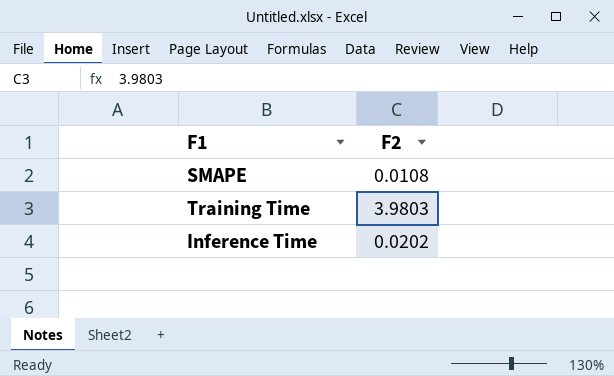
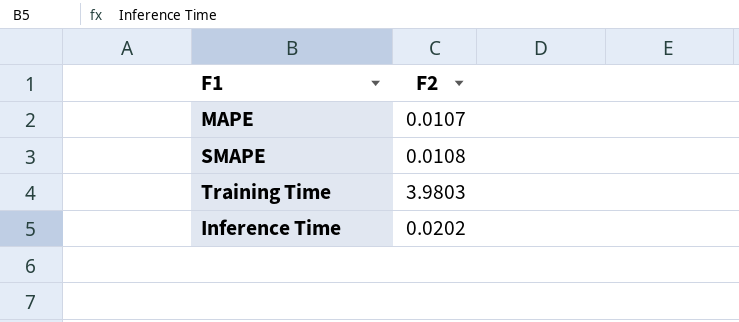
row MAPE: none -> 0.0107

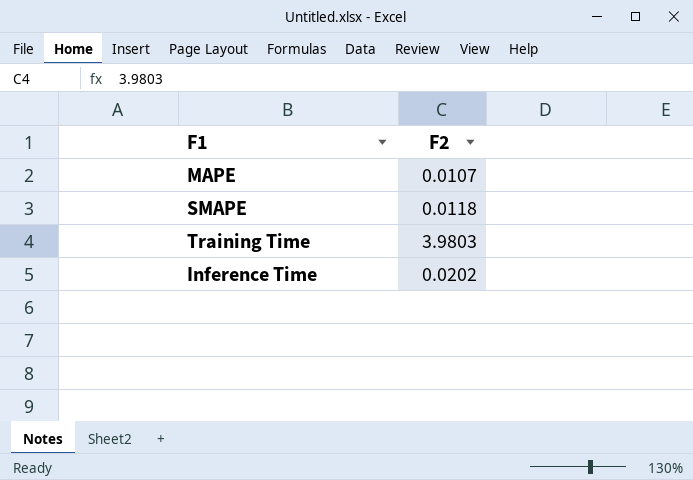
SMAPE | F2: 0.0108 -> 0.0118

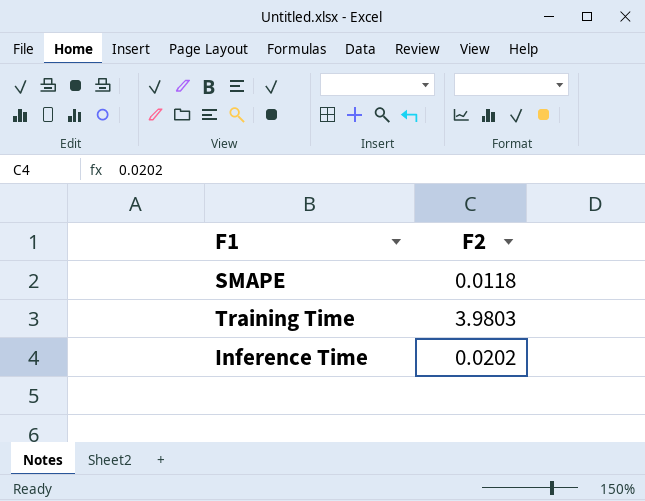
row MAPE: 0.0107 -> none

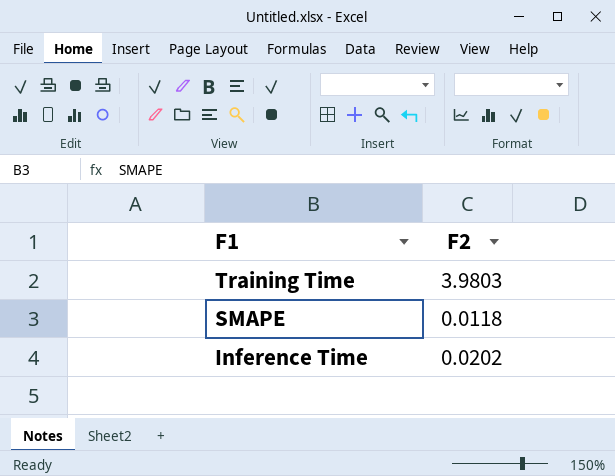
row order: none -> F1 descending

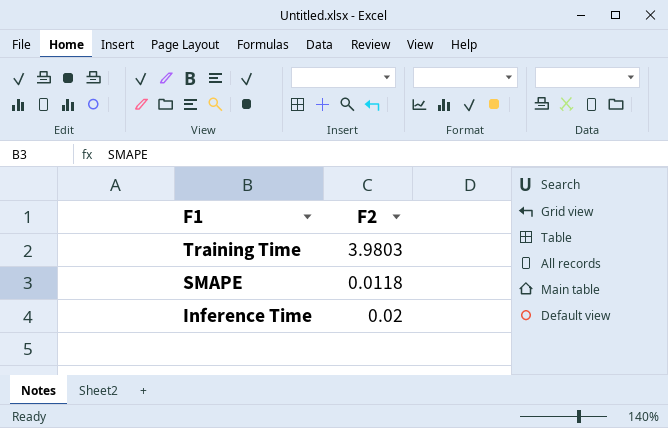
Inference Time | F2: 0.0202 -> 0.02

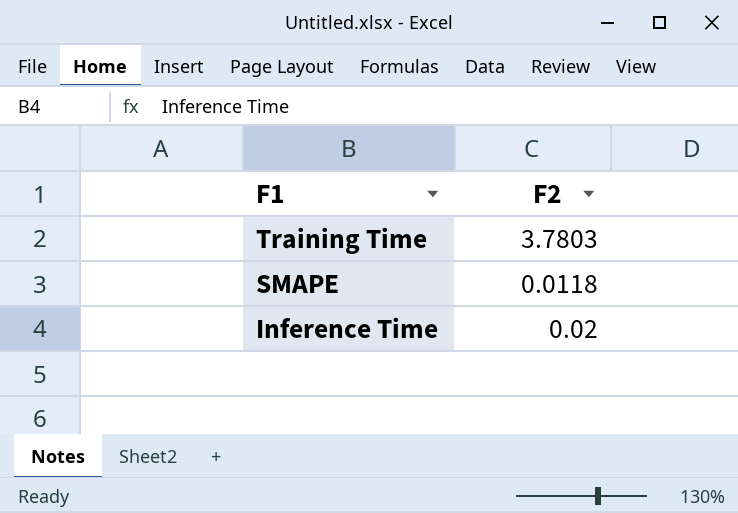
Training Time | F2: 3.9803 -> 3.7803

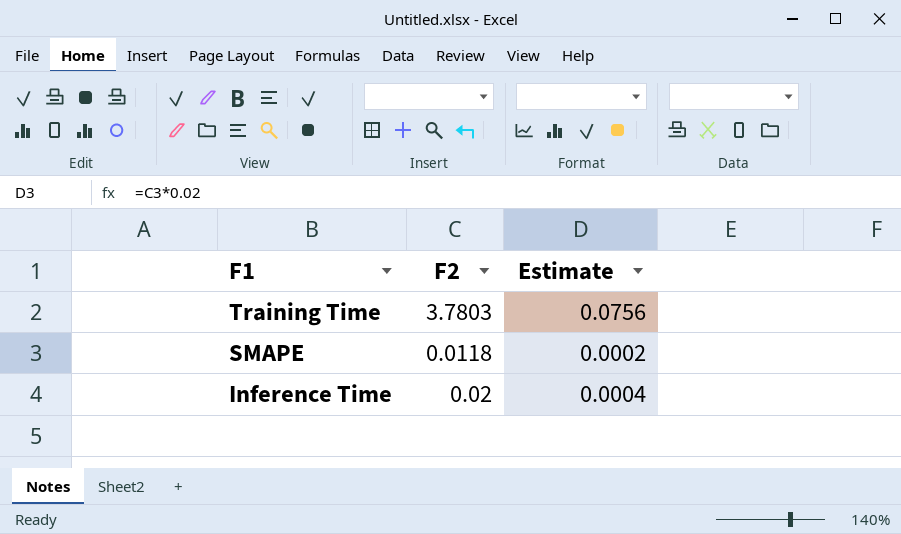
column Estimate | formula: none -> [F2] * 0.02

